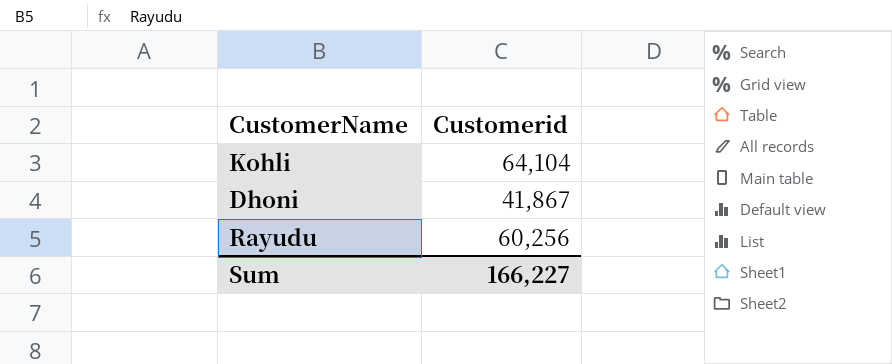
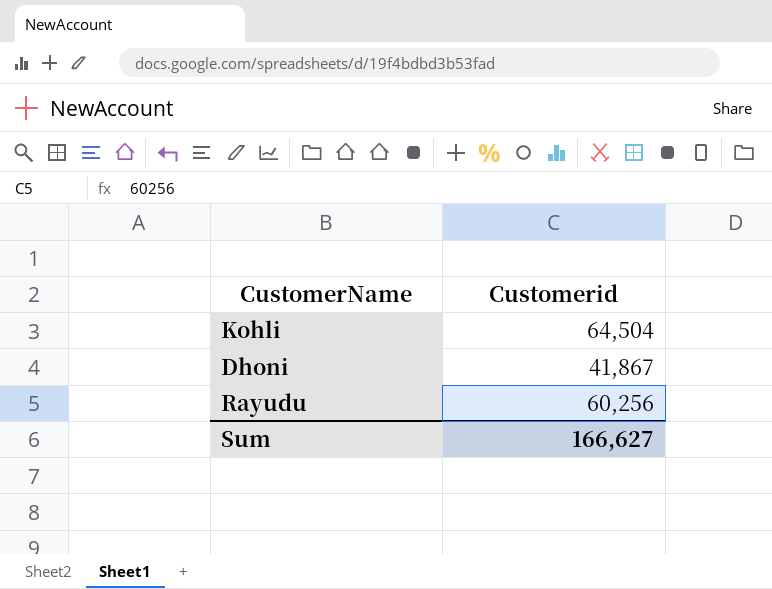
Kohli | Customerid: 64,104 -> 64,504
Sum | Customerid: 166,227 -> 166,627

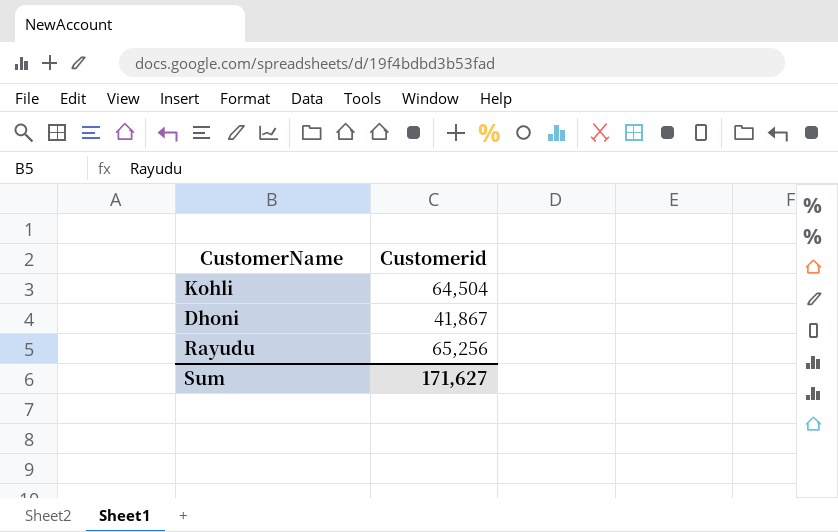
Rayudu | Customerid: 60,256 -> 65,256
Sum | Customerid: 166,627 -> 171,627

